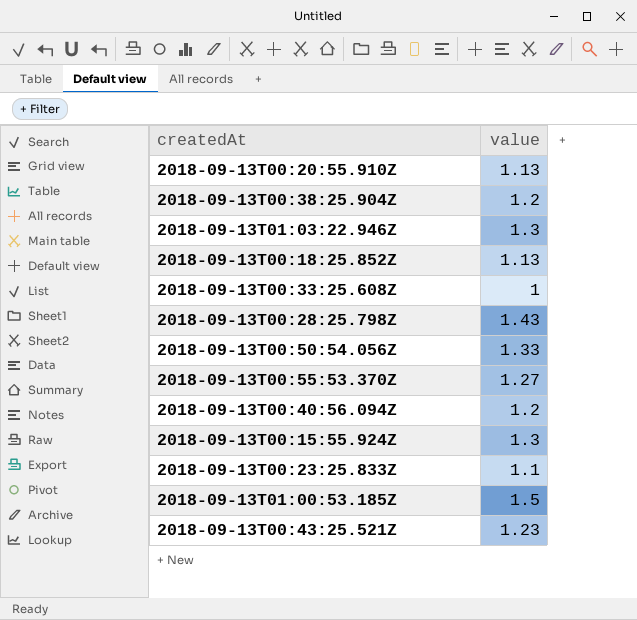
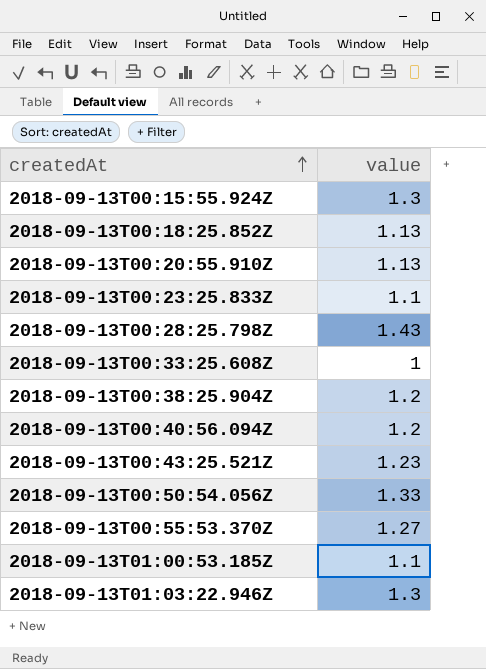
row order: none -> createdAt ascending
2018-09-13T01:00:53.185Z | value: 1.5 -> 1.1

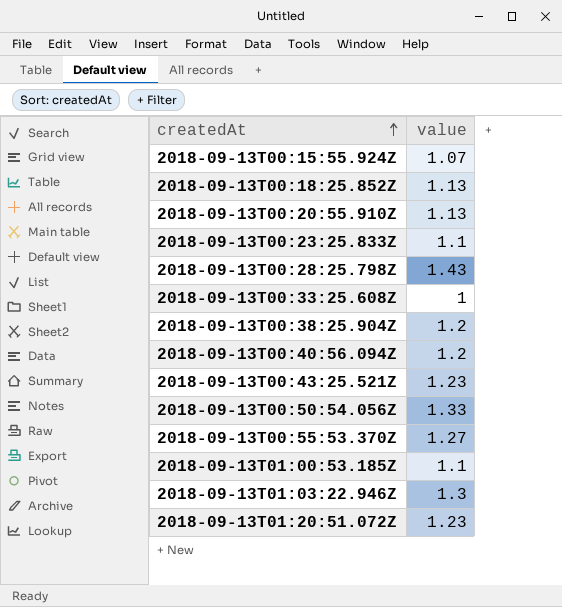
2018-09-13T00:15:55.924Z | value: 1.3 -> 1.07
row 2018-09-13T01:20:51.072Z: none -> 1.23

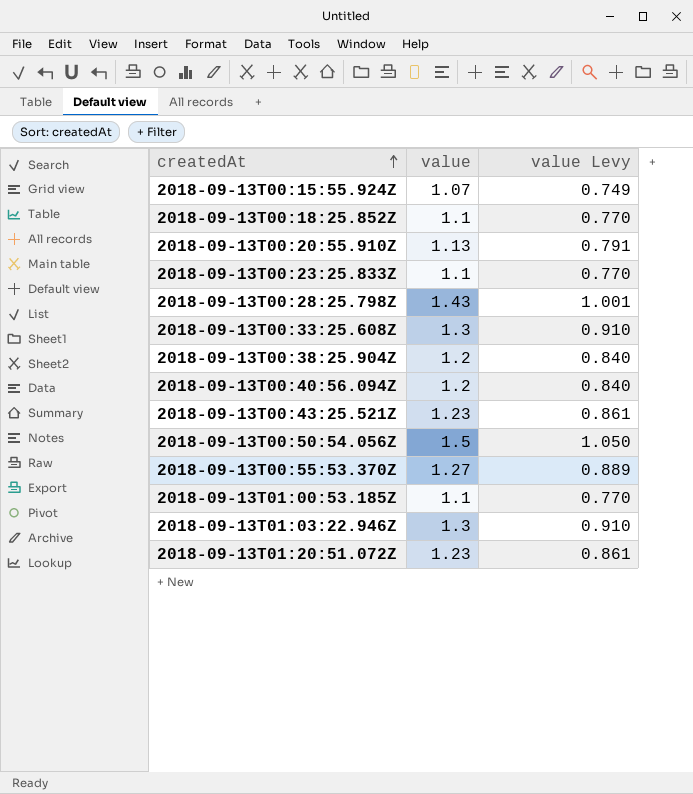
column value Levy | formula: none -> [value] * 0.7
2018-09-13T00:18:25.852Z | value: 1.13 -> 1.1
2018-09-13T00:33:25.608Z | value: 1 -> 1.3
2018-09-13T00:50:54.056Z | value: 1.33 -> 1.5

